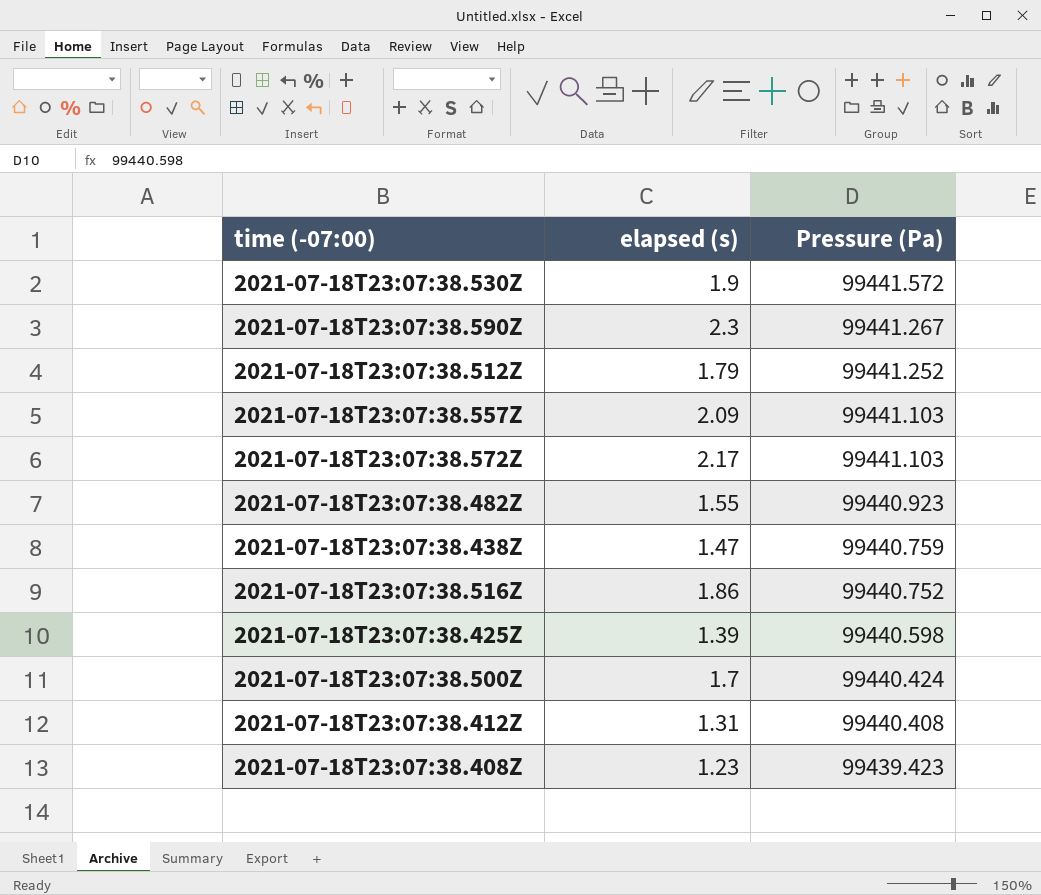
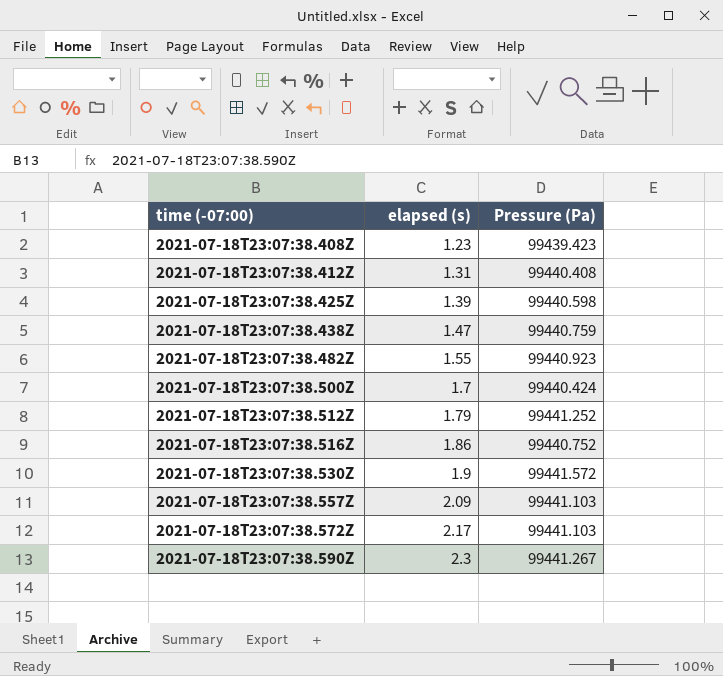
row order: Pressure (Pa) descending -> time (-07:00) ascending

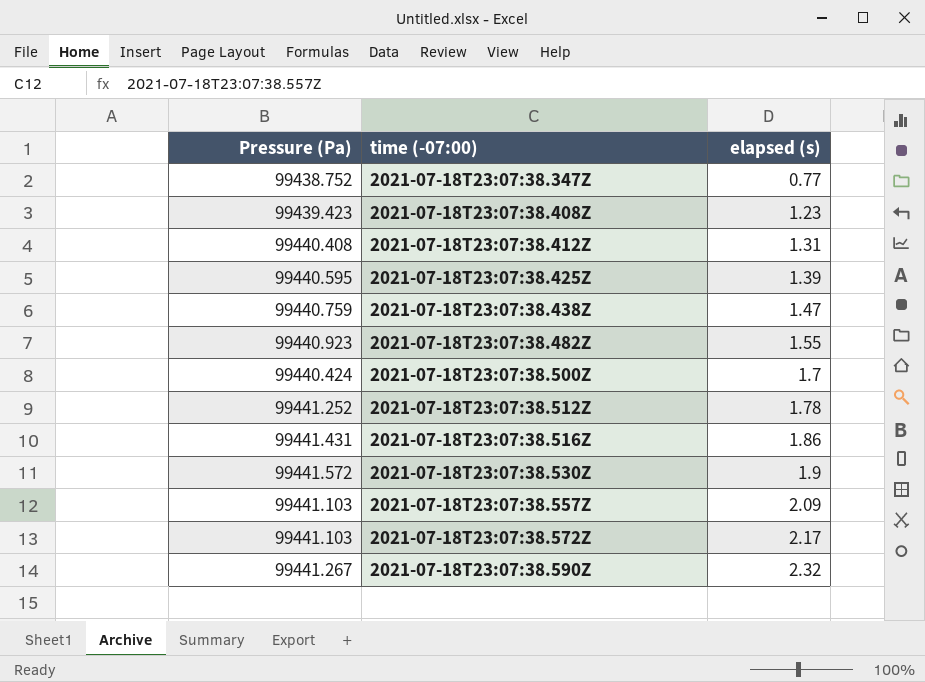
column Pressure (Pa) | position: 3 -> 1
row 2021-07-18T23:07:38.347Z: none -> 99438.752 | 0.77
2021-07-18T23:07:38.425Z | Pressure (Pa): 99440.598 -> 99440.595
2021-07-18T23:07:38.512Z | elapsed (s): 1.79 -> 1.78
2021-07-18T23:07:38.516Z | Pressure (Pa): 99440.752 -> 99441.431
2021-07-18T23:07:38.590Z | elapsed (s): 2.3 -> 2.32

